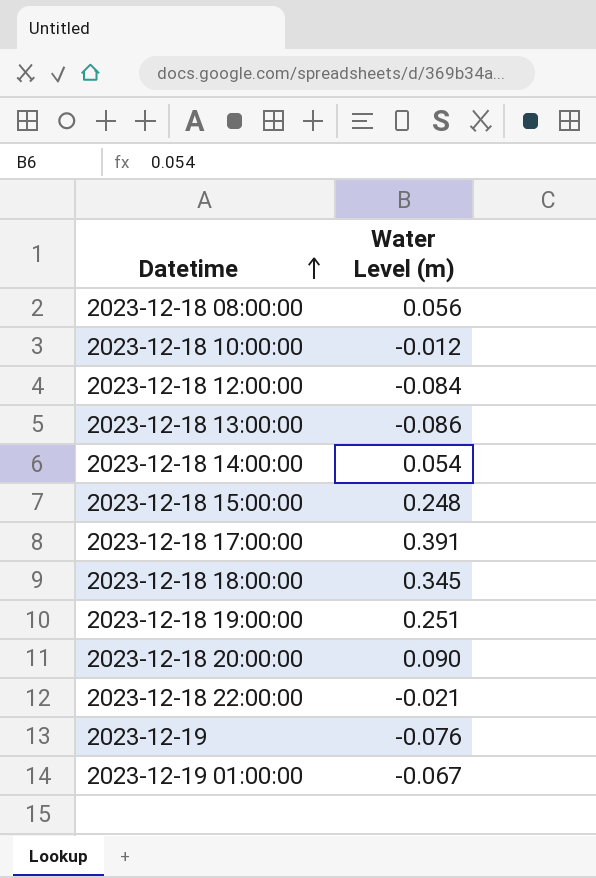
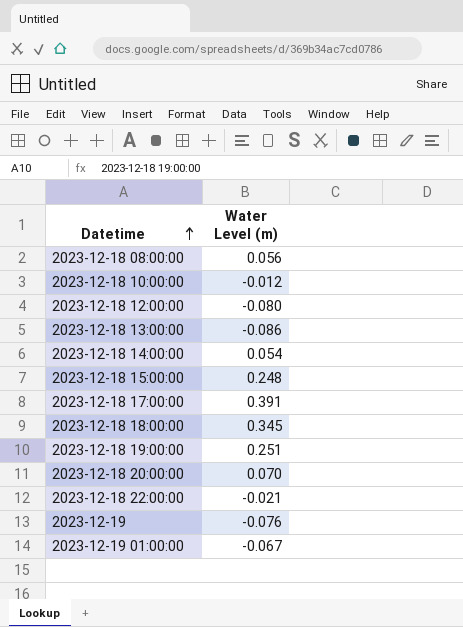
2023-12-18 12:00:00 | Water Level (m): -0.084 -> -0.080
2023-12-18 20:00:00 | Water Level (m): 0.090 -> 0.070

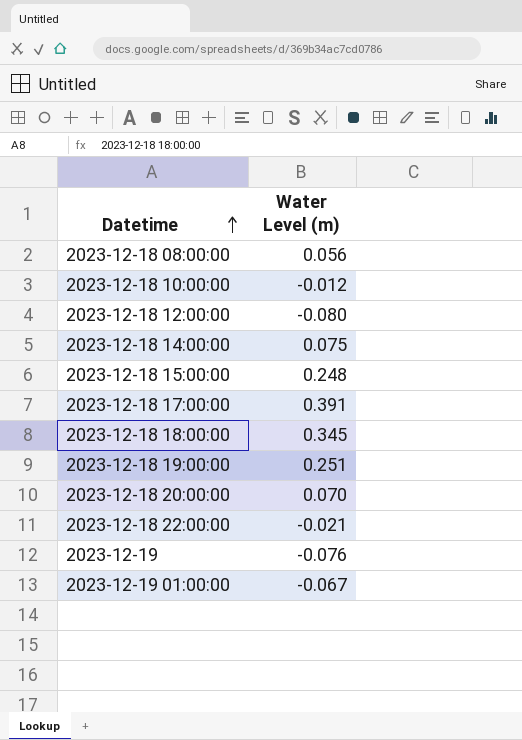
row 2023-12-18 13:00:00: -0.086 -> none
2023-12-18 14:00:00 | Water Level (m): 0.054 -> 0.075

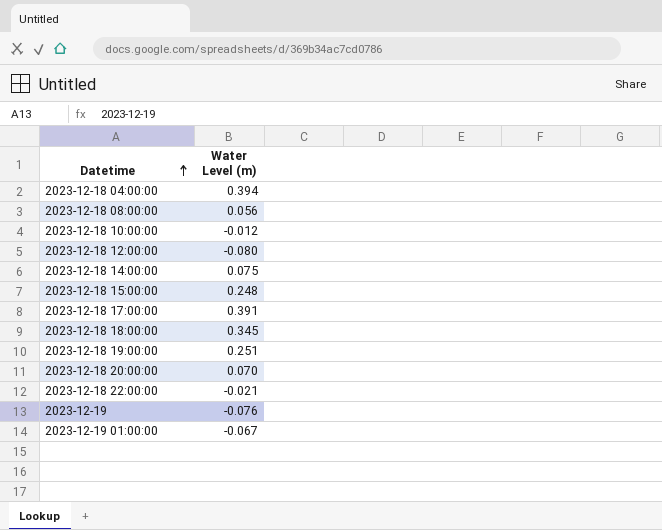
row 2023-12-18 04:00:00: none -> 0.394

